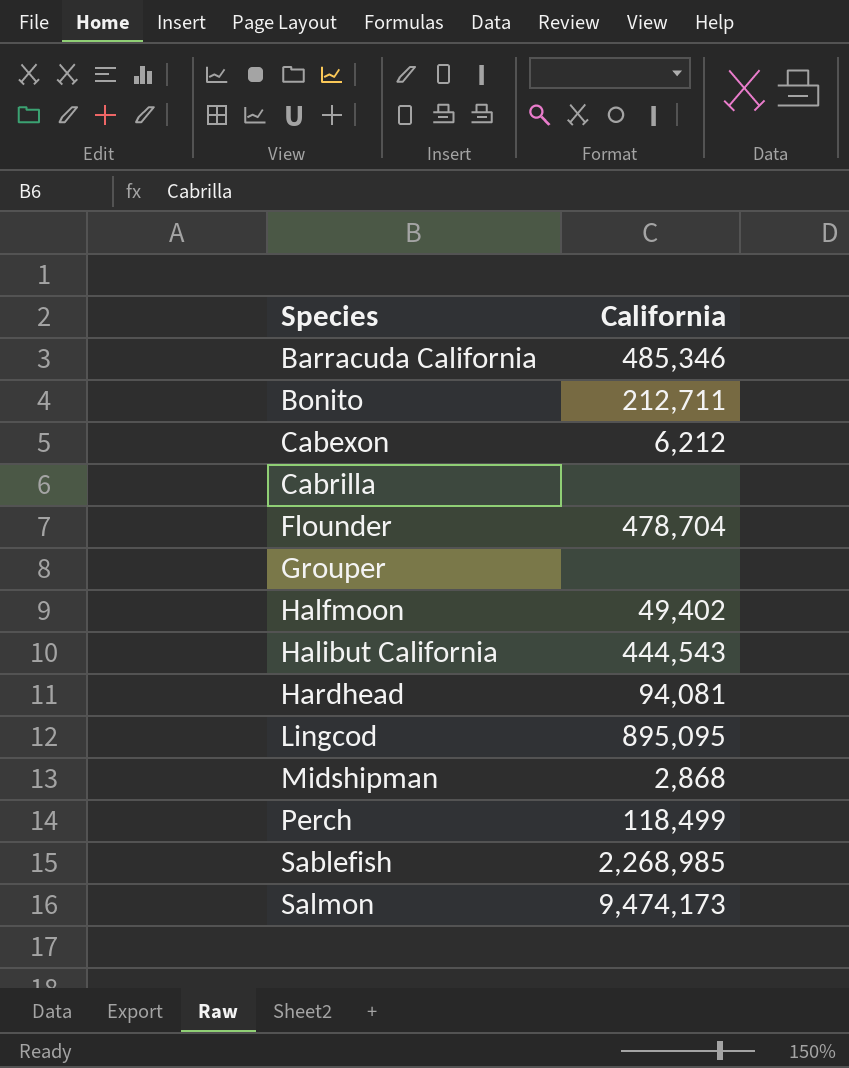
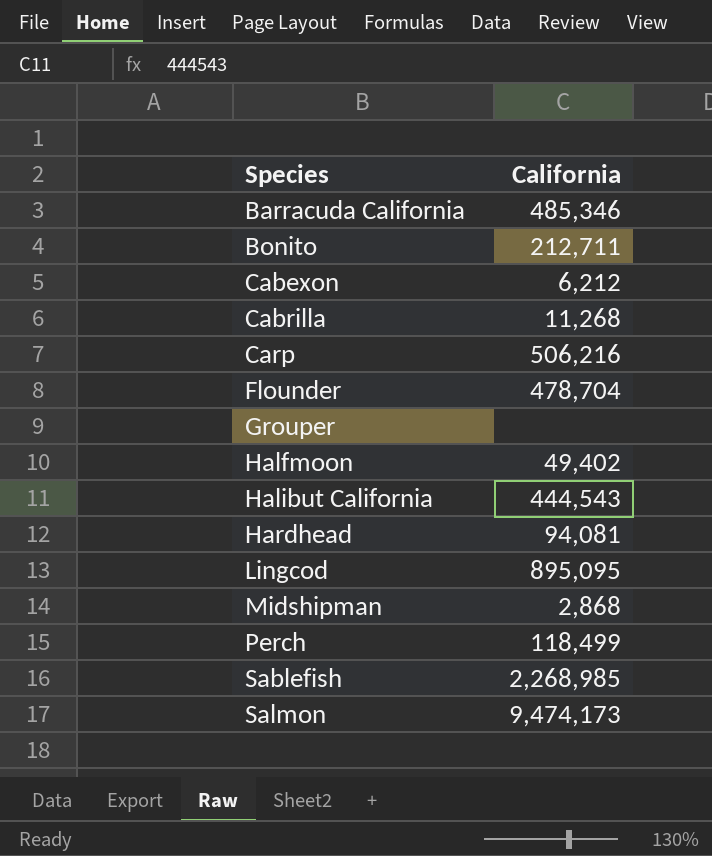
Cabrilla | California: none -> 11,268
row Carp: none -> 506,216

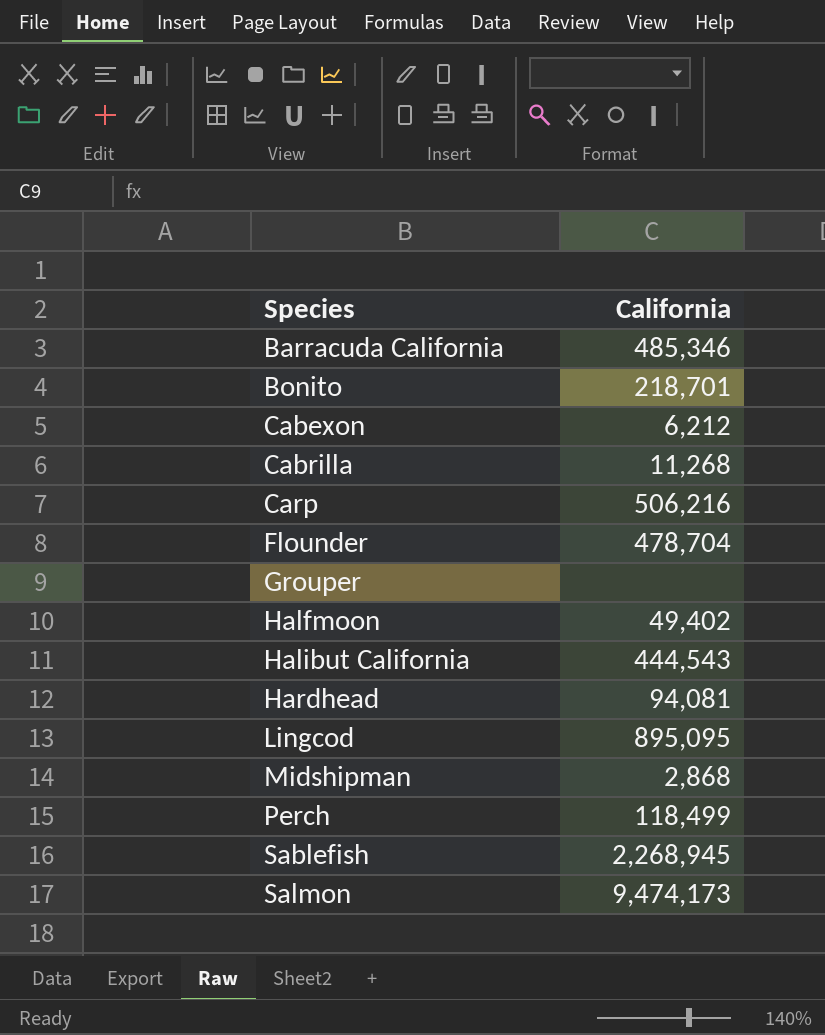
Bonito | California: 212,711 -> 218,701
Sablefish | California: 2,268,985 -> 2,268,945

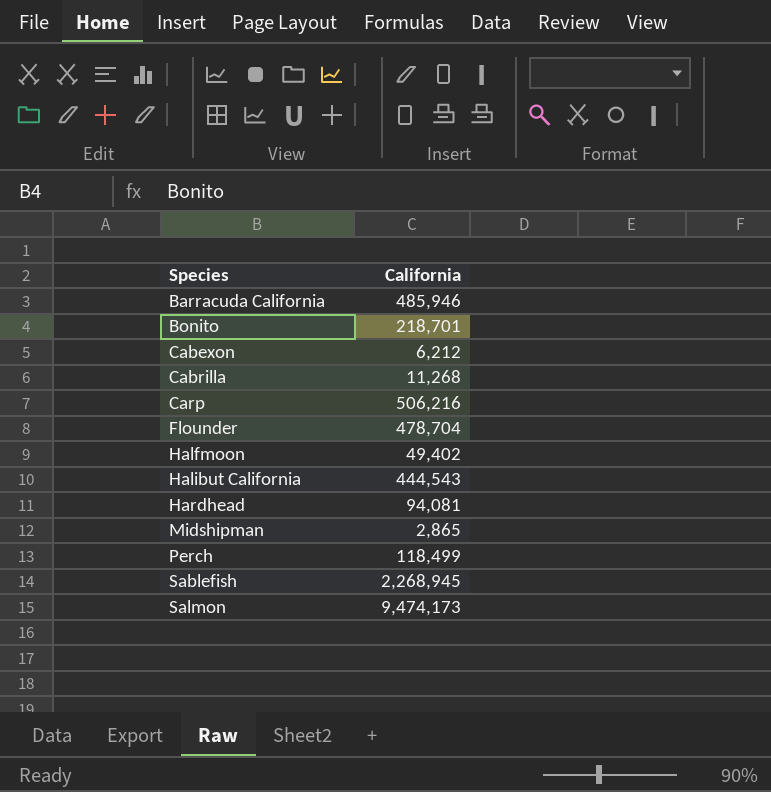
row Grouper: none -> none
row Lingcod: 895,095 -> none
Barracuda California | California: 485,346 -> 485,946
Midshipman | California: 2,868 -> 2,865

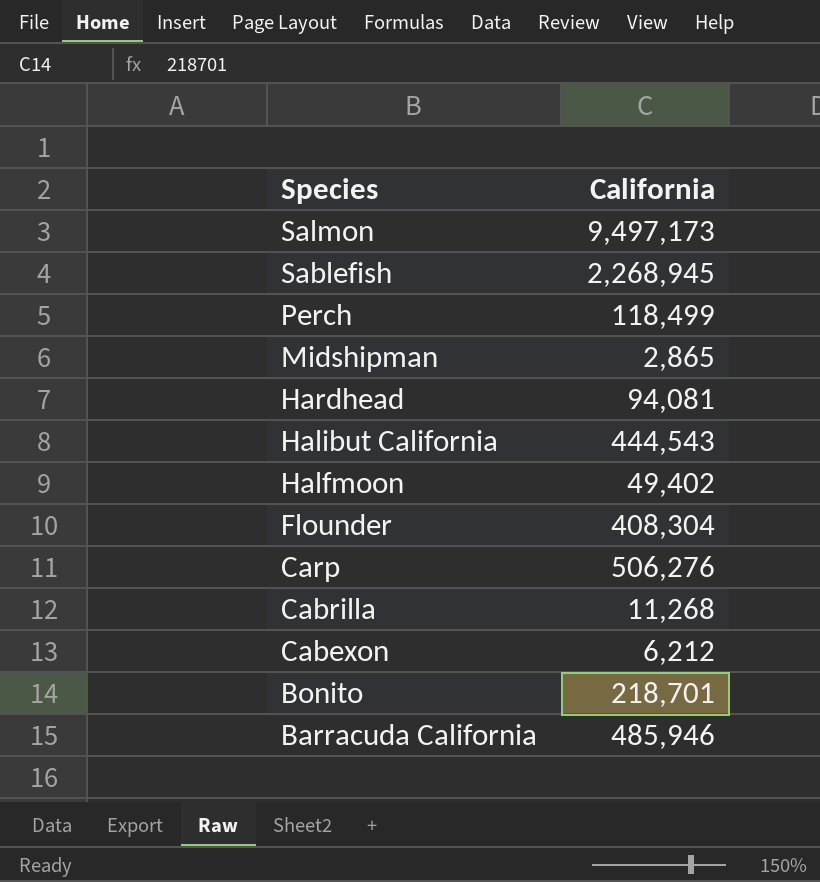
row order: Species ascending -> Species descending
Salmon | California: 9,474,173 -> 9,497,173
Flounder | California: 478,704 -> 408,304
Carp | California: 506,216 -> 506,276

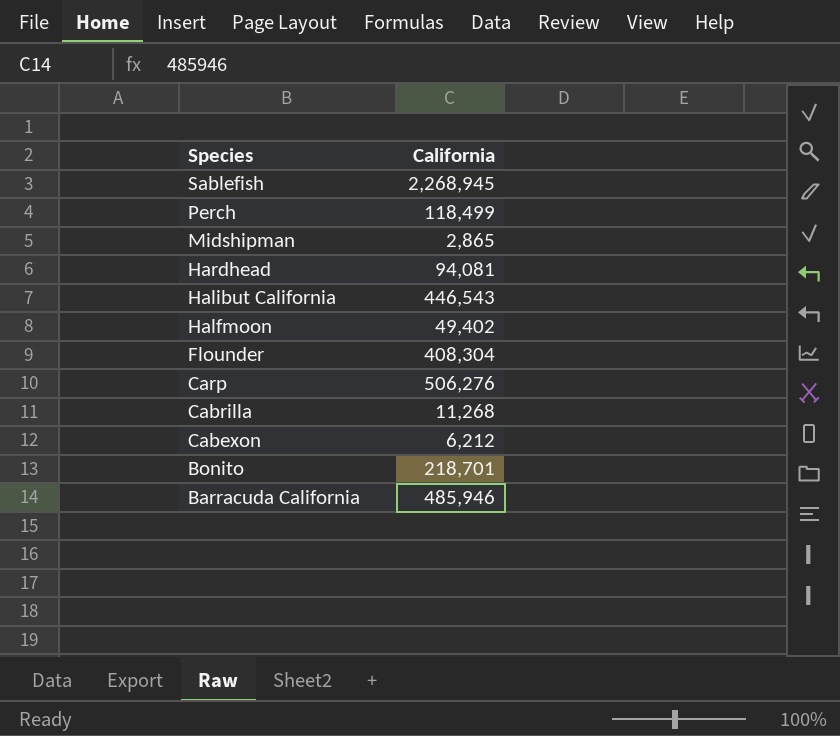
row Salmon: 9,497,173 -> none
Halibut California | California: 444,543 -> 446,543

